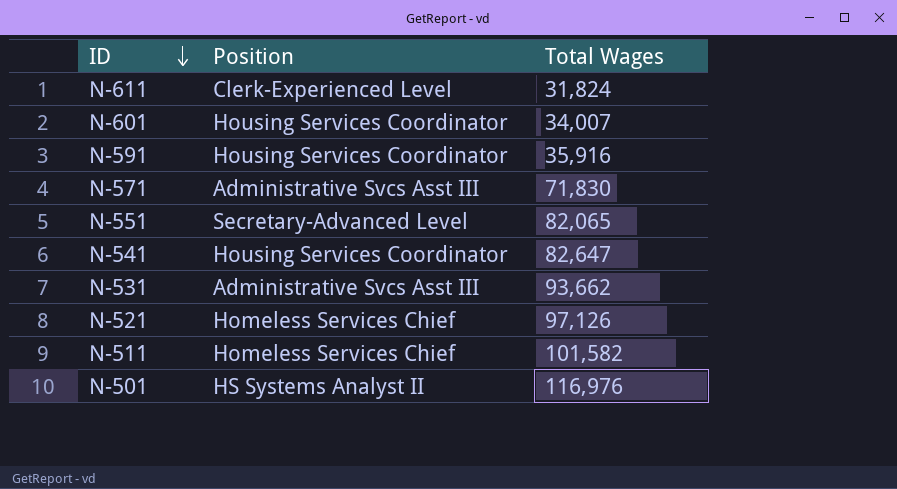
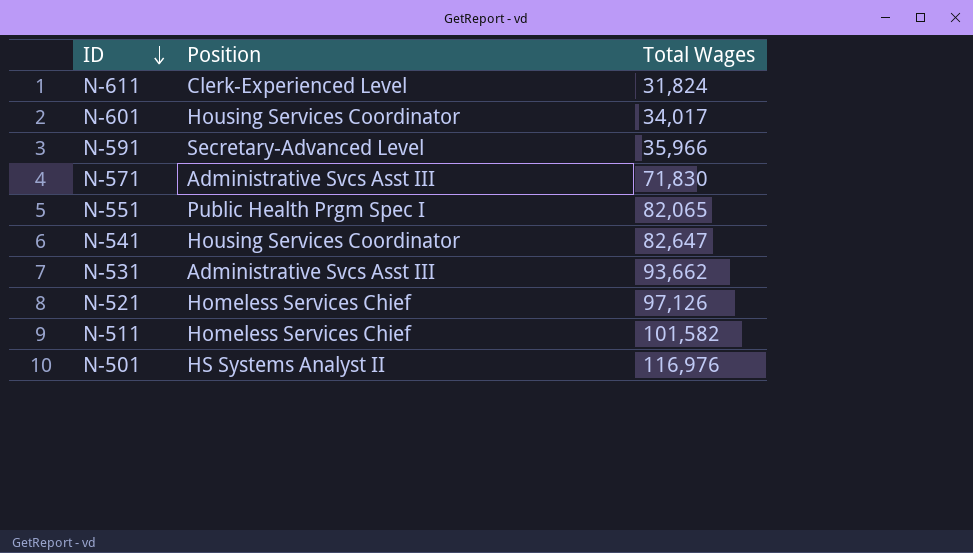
N-601 | Total Wages: 34,007 -> 34,017
N-591 | Position: Housing Services Coordinator -> Secretary-Advanced Level
N-591 | Total Wages: 35,916 -> 35,966
N-551 | Position: Secretary-Advanced Level -> Public Health Prgm Spec I

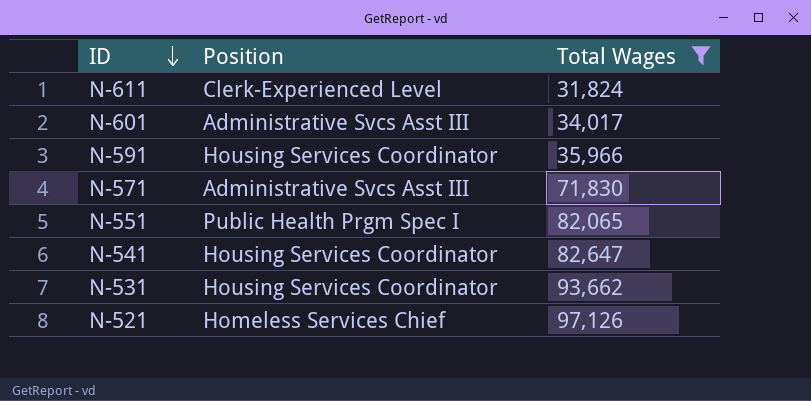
filter: none -> Total Wages <= 97,126
N-601 | Position: Housing Services Coordinator -> Administrative Svcs Asst III
N-591 | Position: Secretary-Advanced Level -> Housing Services Coordinator
N-531 | Position: Administrative Svcs Asst III -> Housing Services Coordinator

